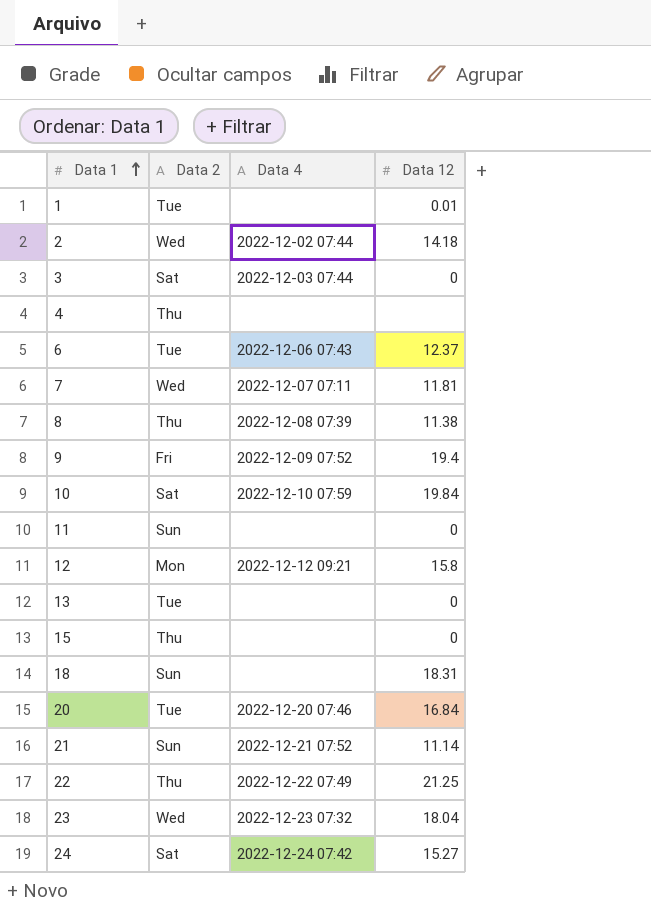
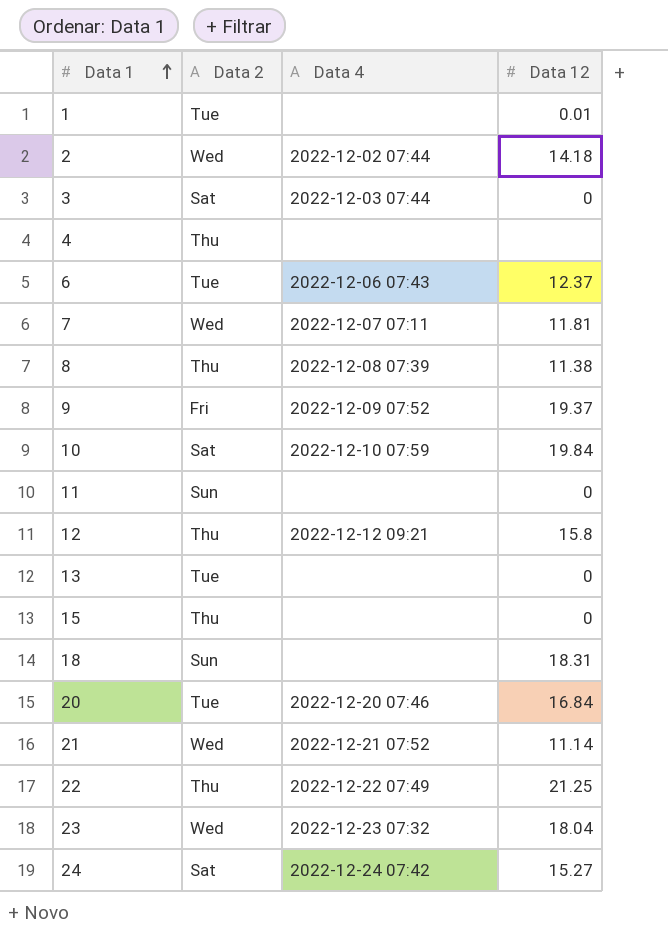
9 | Data 12: 19.4 -> 19.37
12 | Data 2: Mon -> Thu
21 | Data 2: Sun -> Wed

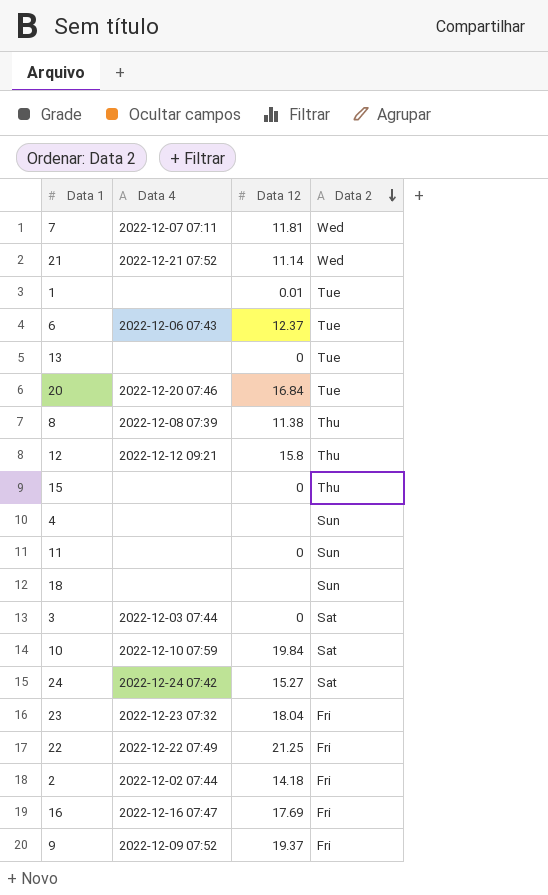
row order: Data 1 ascending -> Data 2 descending
column Data 2 | position: 2 -> 4
4 | Data 2: Thu -> Sun
18 | Data 12: 18.31 -> none
23 | Data 2: Wed -> Fri
22 | Data 2: Thu -> Fri
2 | Data 2: Wed -> Fri
row 16: none -> 2022-12-16 07:47 | 17.69 | Fri

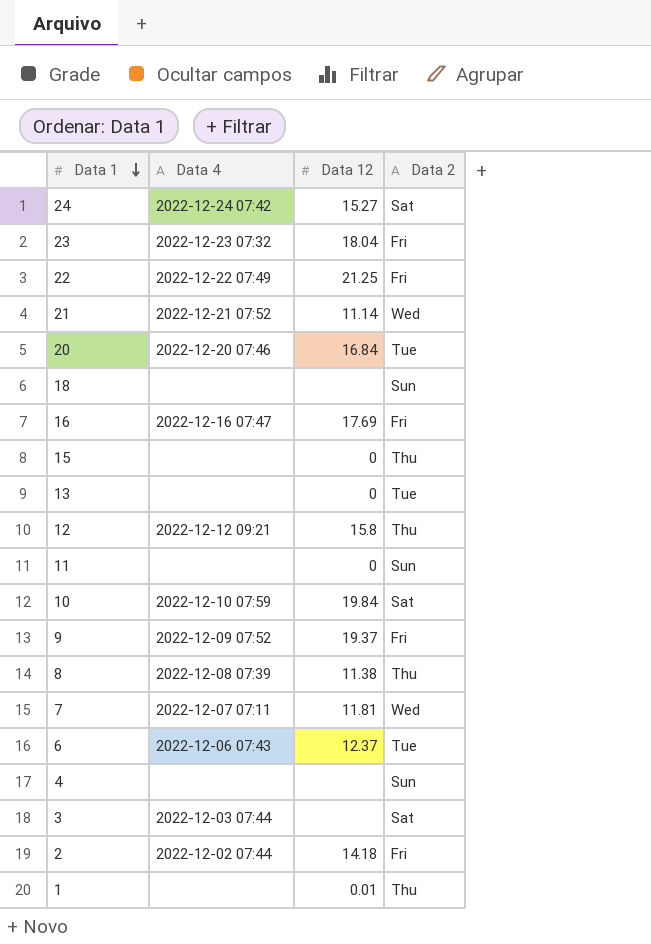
row order: Data 2 descending -> Data 1 descending
3 | Data 12: 0 -> none
1 | Data 2: Tue -> Thu

